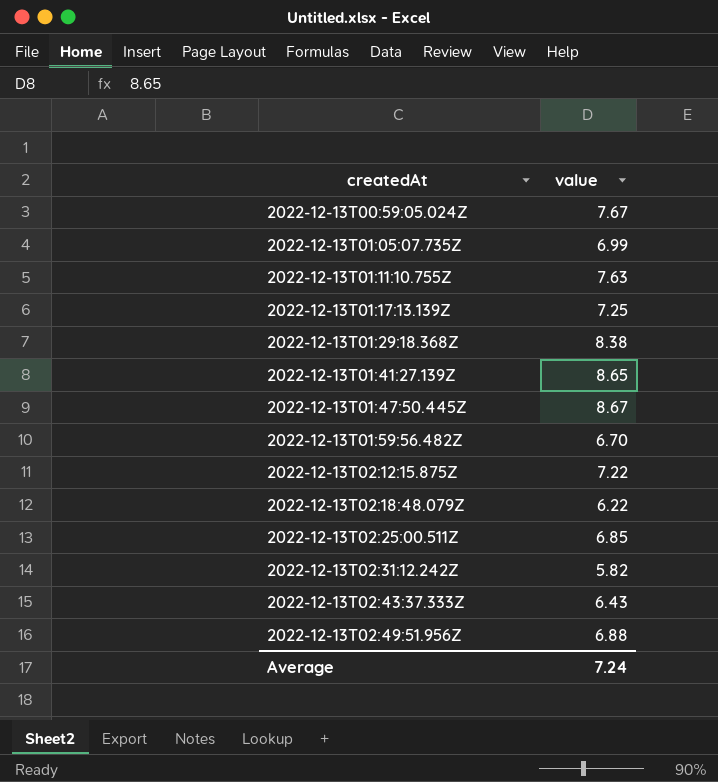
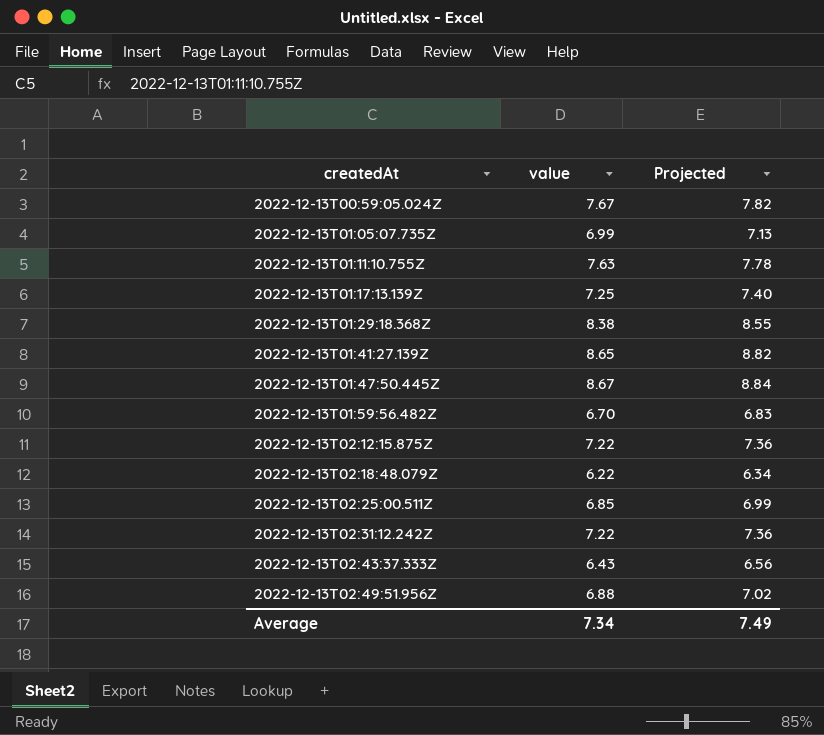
column Projected | formula: none -> [value] * 1.02
2022-12-13T02:31:12.242Z | value: 5.82 -> 7.22
Average | value: 7.24 -> 7.34

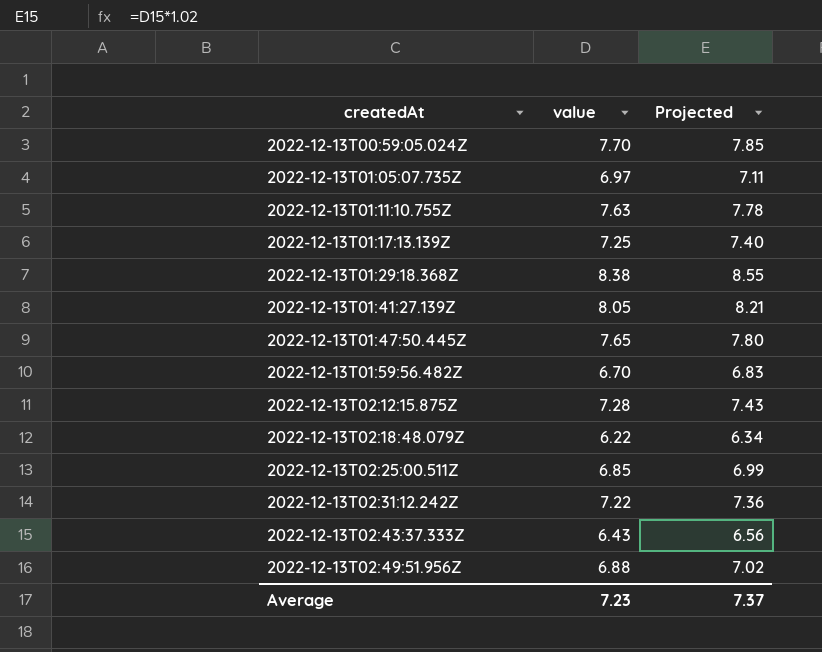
2022-12-13T00:59:05.024Z | value: 7.67 -> 7.70
2022-12-13T00:59:05.024Z | Projected: 7.82 -> 7.85
2022-12-13T01:05:07.735Z | value: 6.99 -> 6.97
2022-12-13T01:05:07.735Z | Projected: 7.13 -> 7.11
2022-12-13T01:41:27.139Z | value: 8.65 -> 8.05
2022-12-13T01:41:27.139Z | Projected: 8.82 -> 8.21
2022-12-13T01:47:50.445Z | value: 8.67 -> 7.65
2022-12-13T01:47:50.445Z | Projected: 8.84 -> 7.80
2022-12-13T02:12:15.875Z | value: 7.22 -> 7.28
2022-12-13T02:12:15.875Z | Projected: 7.36 -> 7.43
Average | value: 7.34 -> 7.23
Average | Projected: 7.49 -> 7.37

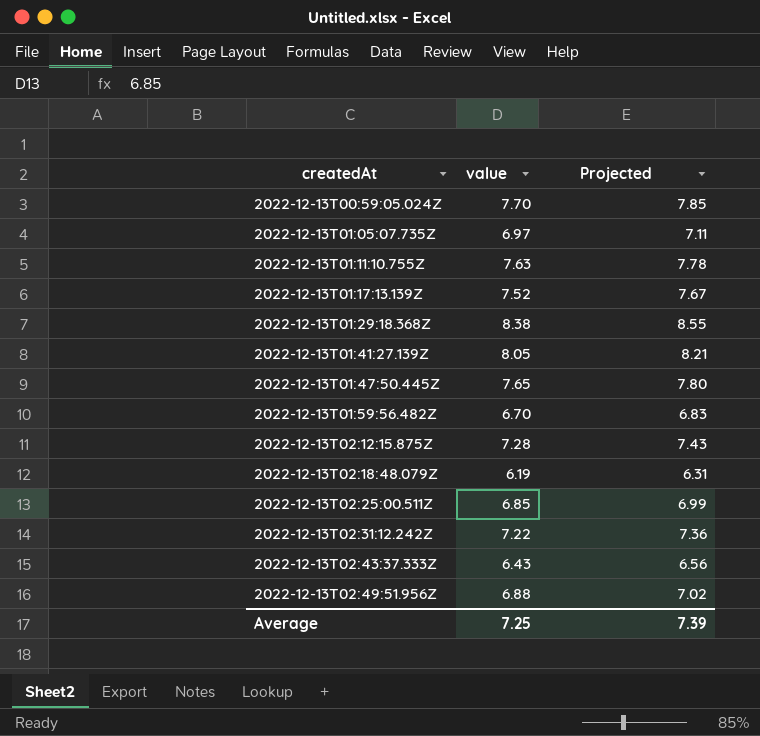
2022-12-13T01:17:13.139Z | value: 7.25 -> 7.52
2022-12-13T01:17:13.139Z | Projected: 7.40 -> 7.67
2022-12-13T02:18:48.079Z | value: 6.22 -> 6.19
2022-12-13T02:18:48.079Z | Projected: 6.34 -> 6.31
Average | value: 7.23 -> 7.25
Average | Projected: 7.37 -> 7.39

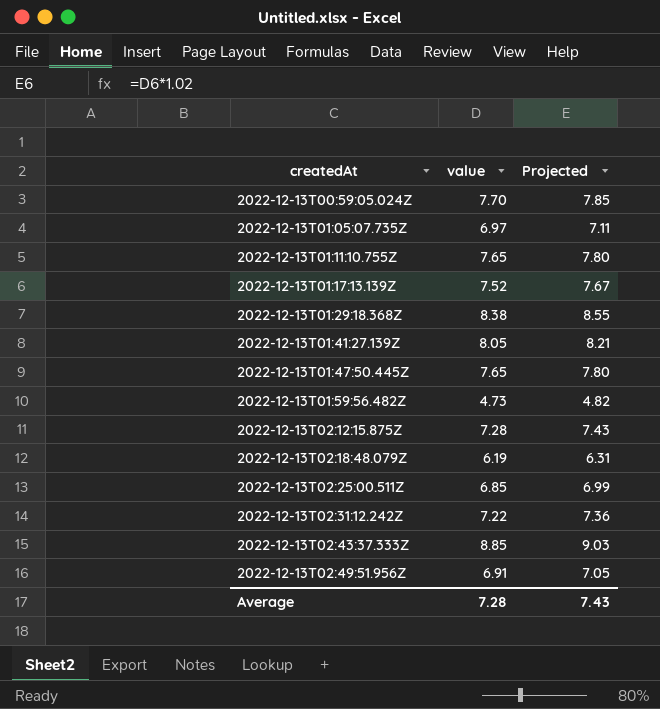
2022-12-13T01:11:10.755Z | value: 7.63 -> 7.65
2022-12-13T01:11:10.755Z | Projected: 7.78 -> 7.80
2022-12-13T01:59:56.482Z | value: 6.70 -> 4.73
2022-12-13T01:59:56.482Z | Projected: 6.83 -> 4.82
2022-12-13T02:43:37.333Z | value: 6.43 -> 8.85
2022-12-13T02:43:37.333Z | Projected: 6.56 -> 9.03
2022-12-13T02:49:51.956Z | value: 6.88 -> 6.91
2022-12-13T02:49:51.956Z | Projected: 7.02 -> 7.05
Average | value: 7.25 -> 7.28
Average | Projected: 7.39 -> 7.43

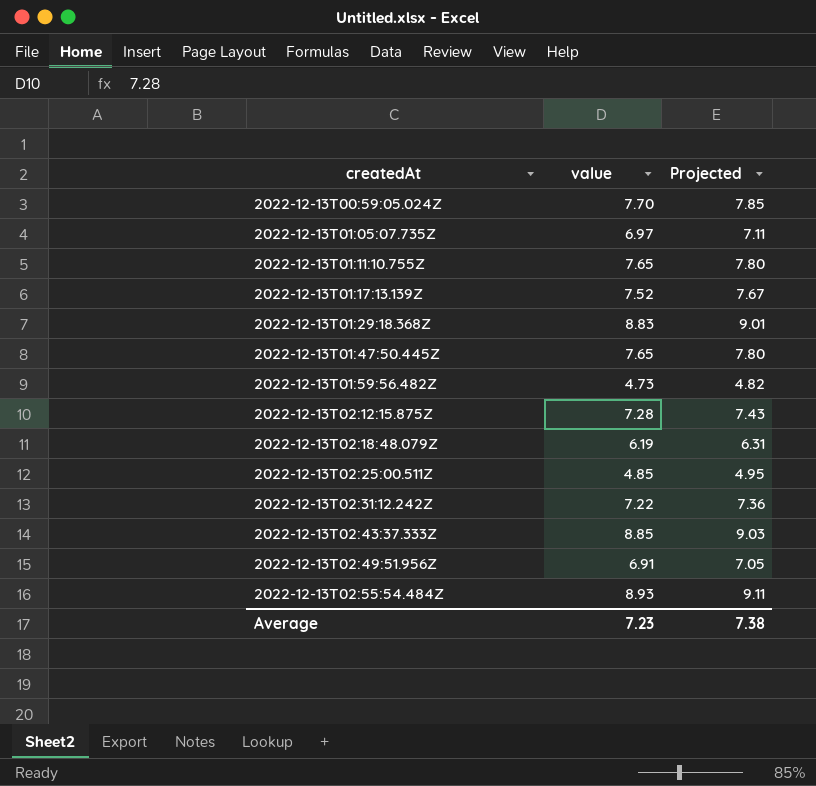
row 2022-12-13T01:41:27.139Z: 8.05 | 8.21 -> none
2022-12-13T01:29:18.368Z | value: 8.38 -> 8.83
2022-12-13T01:29:18.368Z | Projected: 8.55 -> 9.01
2022-12-13T02:25:00.511Z | value: 6.85 -> 4.85
2022-12-13T02:25:00.511Z | Projected: 6.99 -> 4.95
row 2022-12-13T02:55:54.484Z: none -> 8.93 | 9.11
Average | value: 7.28 -> 7.23
Average | Projected: 7.43 -> 7.38

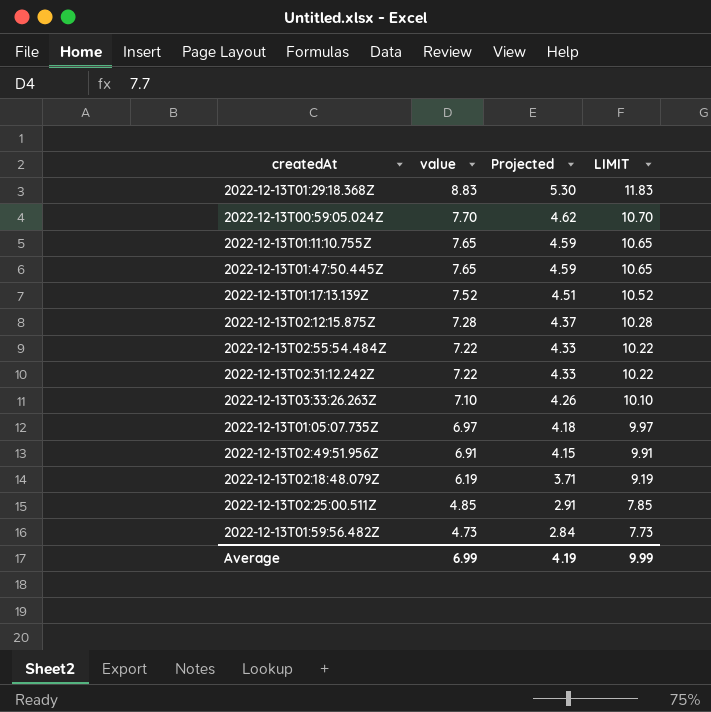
row order: createdAt ascending -> value descending
column Projected | formula: [value] * 1.02 -> [value] * 0.6
column LIMIT | formula: none -> [value] + 3
row 2022-12-13T02:43:37.333Z: 8.85 | 9.03 -> none
2022-12-13T02:55:54.484Z | value: 8.93 -> 7.22
row 2022-12-13T03:33:26.263Z: none -> 7.10 | 4.26 | 10.10
Average | value: 7.23 -> 6.99
Average | Projected: 7.38 -> 4.19

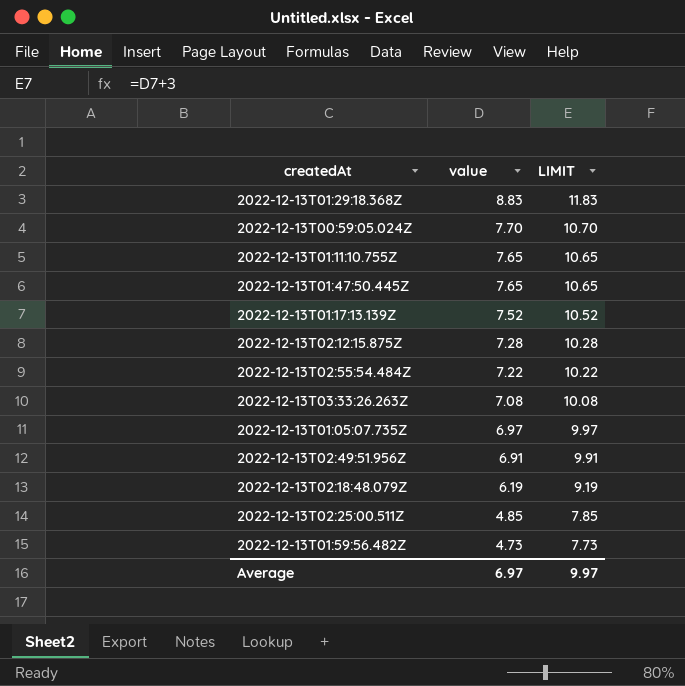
column Projected | formula: [value] * 0.6 -> none
row 2022-12-13T02:31:12.242Z: 7.22 | 4.33 | 10.22 -> none
2022-12-13T03:33:26.263Z | value: 7.10 -> 7.08
2022-12-13T03:33:26.263Z | LIMIT: 10.10 -> 10.08
Average | value: 6.99 -> 6.97
Average | LIMIT: 9.99 -> 9.97

